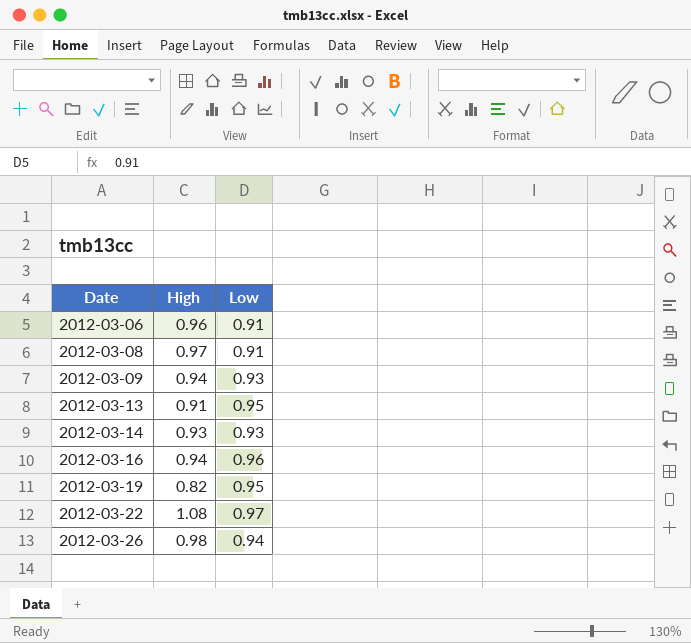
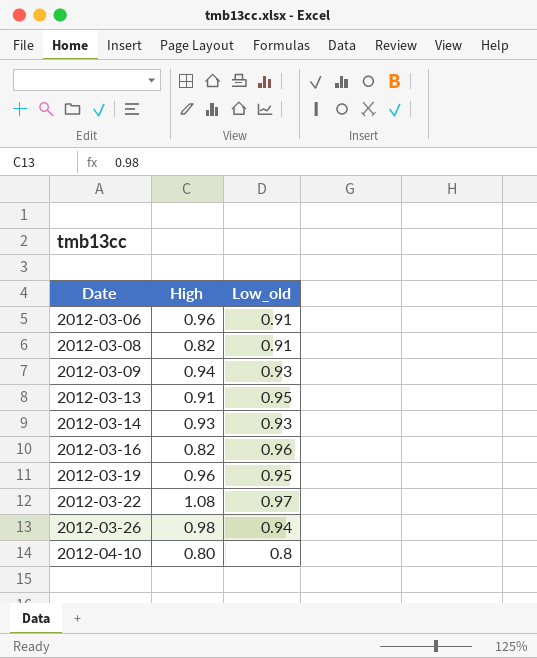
column name: Low -> Low_old
2012-03-08 | High: 0.97 -> 0.82
2012-03-16 | High: 0.94 -> 0.82
2012-03-19 | High: 0.82 -> 0.96
row 2012-04-10: none -> 0.80 | 0.8

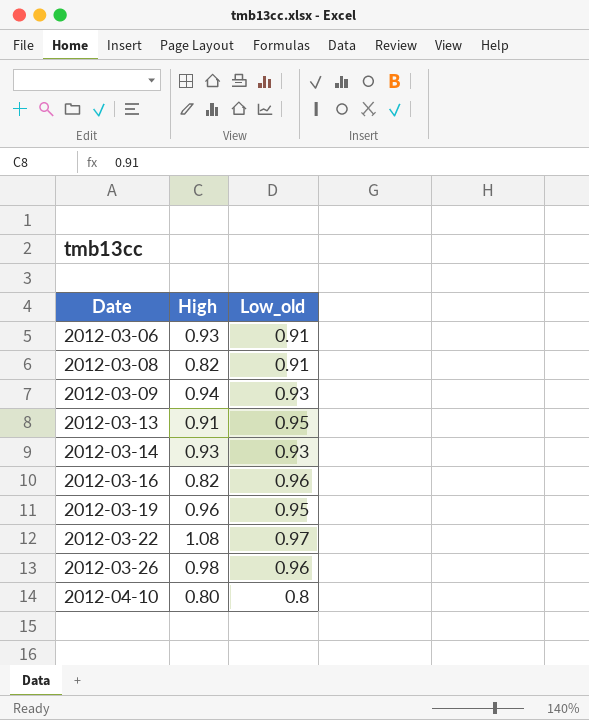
2012-03-06 | High: 0.96 -> 0.93
2012-03-26 | Low_old: 0.94 -> 0.96

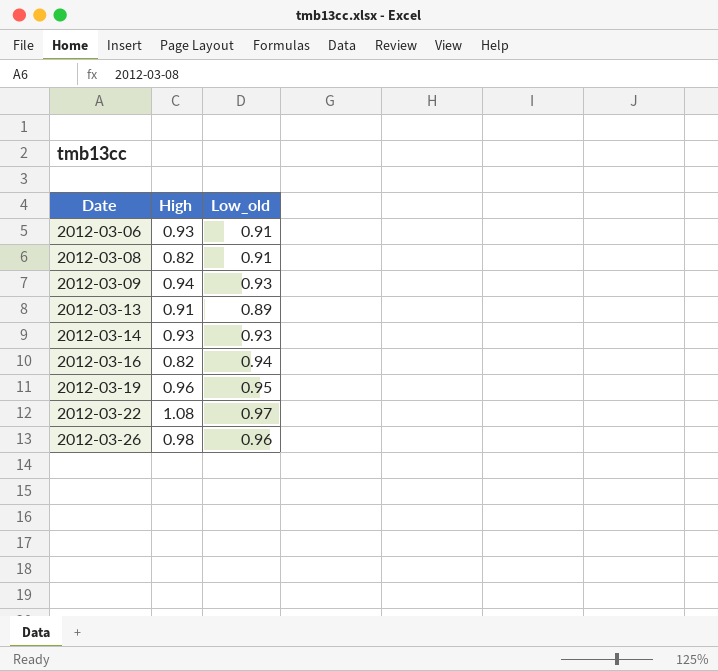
row 2012-04-10: 0.80 | 0.8 -> none
2012-03-13 | Low_old: 0.95 -> 0.89
2012-03-16 | Low_old: 0.96 -> 0.94

